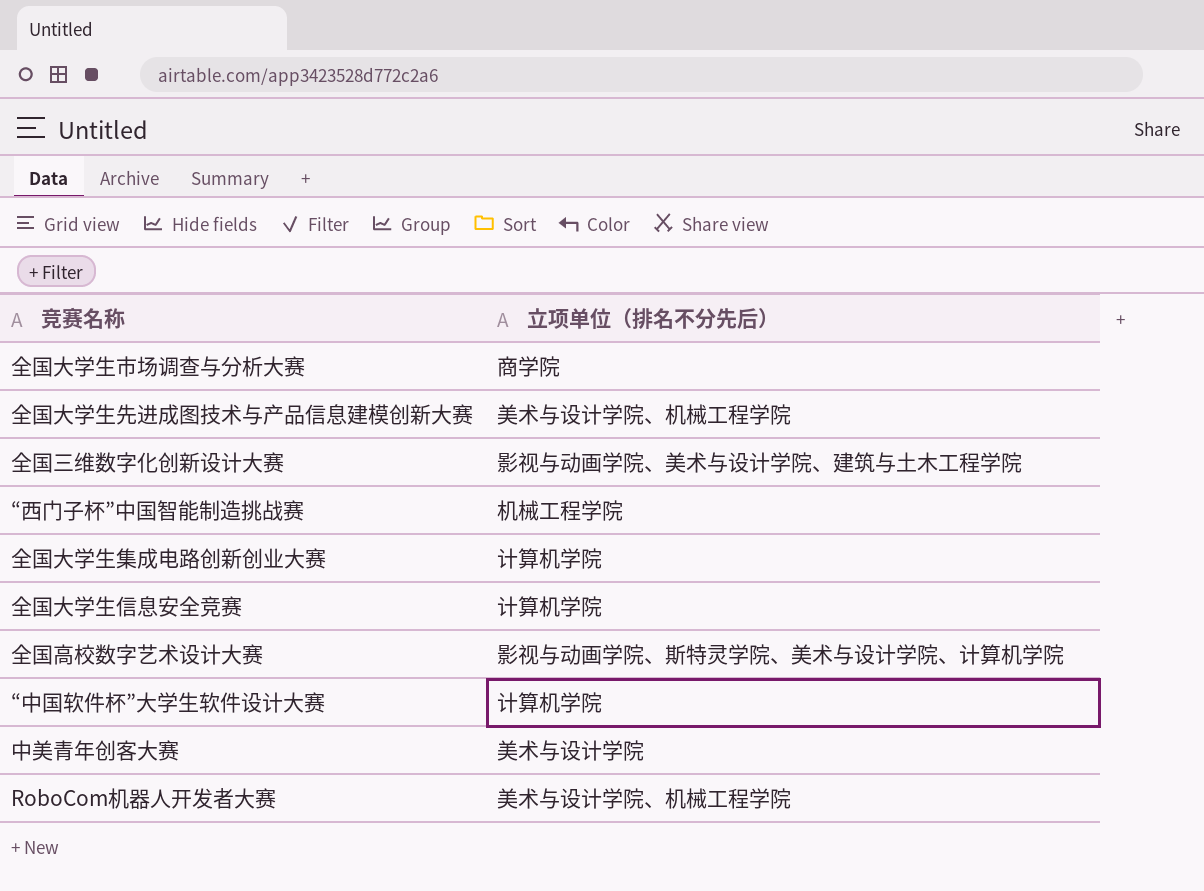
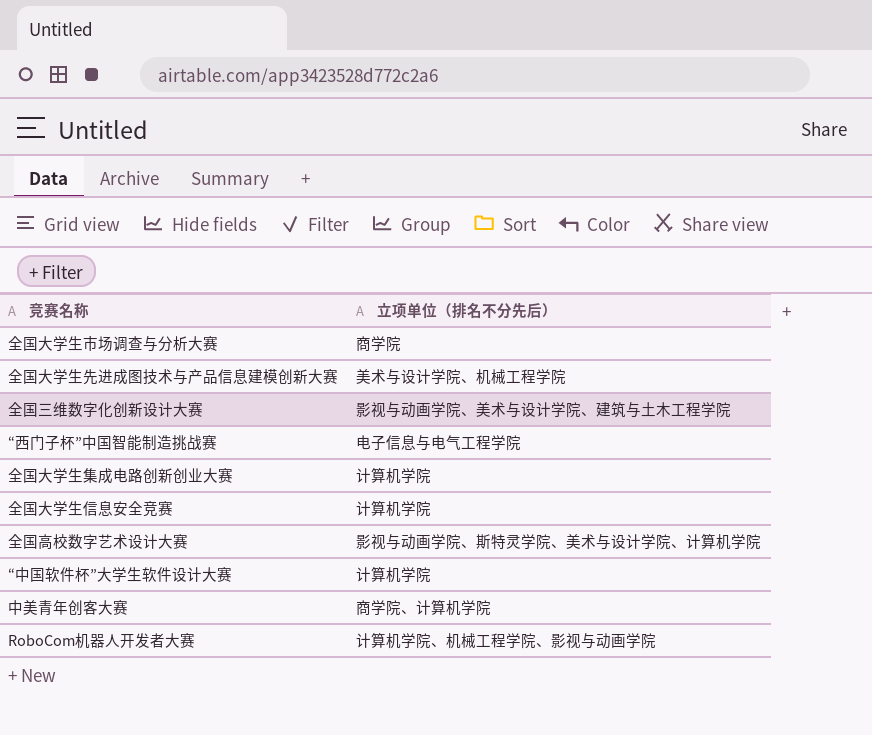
“西门子杯”中国智能制造挑战赛 | 立项单位（排名不分先后）: 机械工程学院 -> 电子信息与电气工程学院
中美青年创客大赛 | 立项单位（排名不分先后）: 美术与设计学院 -> 商学院、计算机学院
RoboCom机器人开发者大赛 | 立项单位（排名不分先后）: 美术与设计学院、机械工程学院 -> 计算机学院、机械工程学院、影视与动画学院

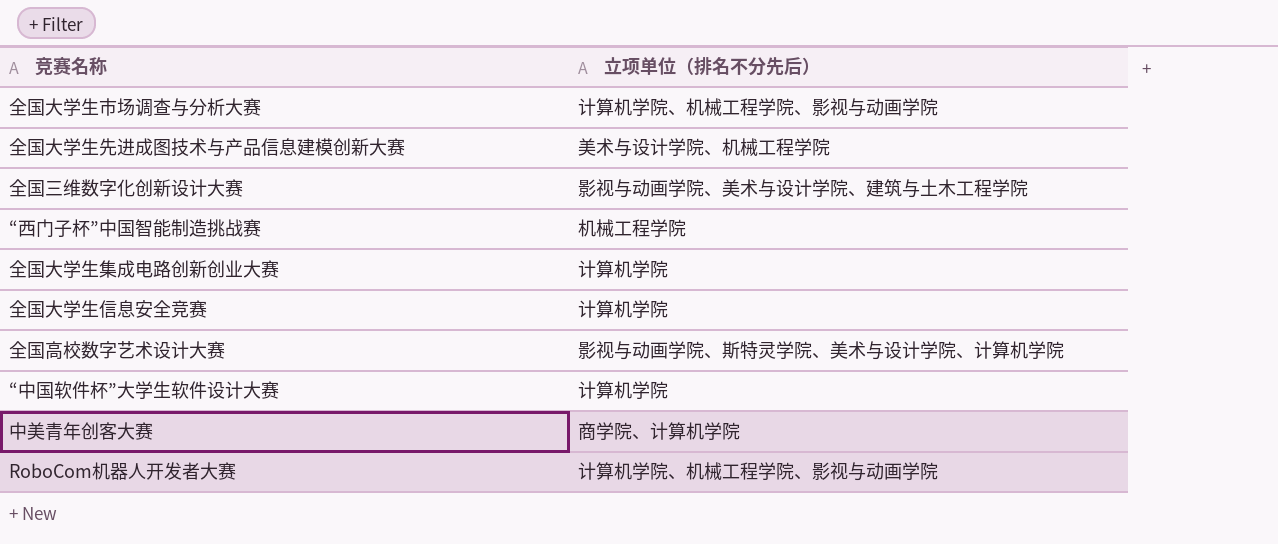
全国大学生市场调查与分析大赛 | 立项单位（排名不分先后）: 商学院 -> 计算机学院、机械工程学院、影视与动画学院
“西门子杯”中国智能制造挑战赛 | 立项单位（排名不分先后）: 电子信息与电气工程学院 -> 机械工程学院

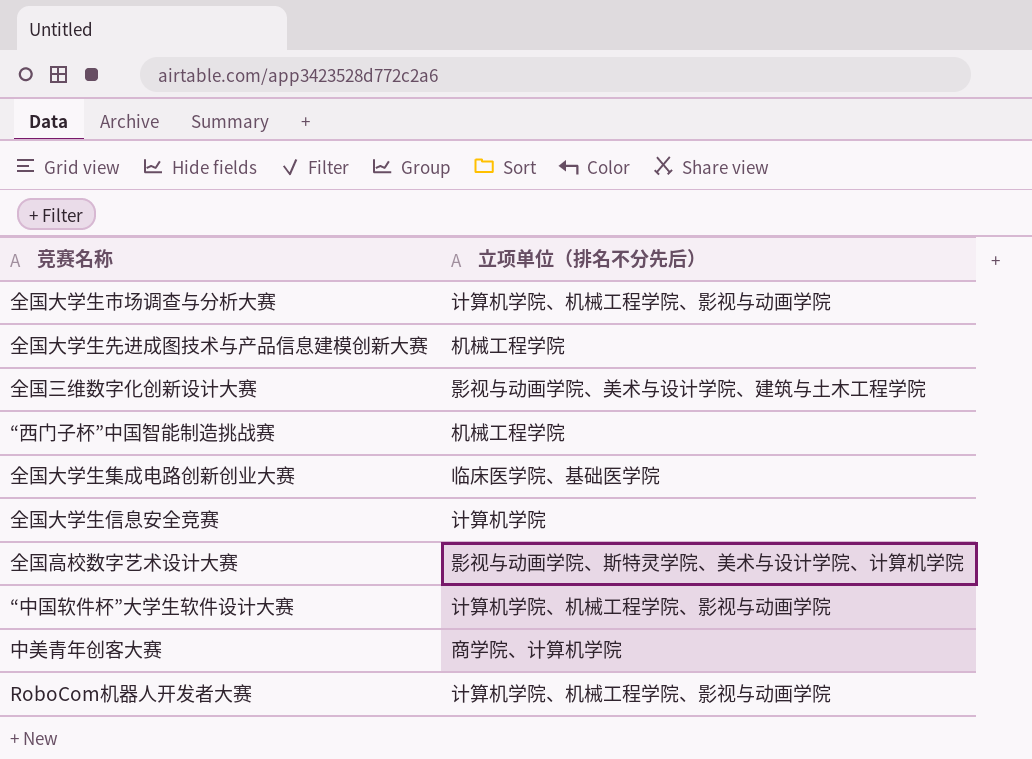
全国大学生先进成图技术与产品信息建模创新大赛 | 立项单位（排名不分先后）: 美术与设计学院、机械工程学院 -> 机械工程学院
全国大学生集成电路创新创业大赛 | 立项单位（排名不分先后）: 计算机学院 -> 临床医学院、基础医学院
“中国软件杯”大学生软件设计大赛 | 立项单位（排名不分先后）: 计算机学院 -> 计算机学院、机械工程学院、影视与动画学院

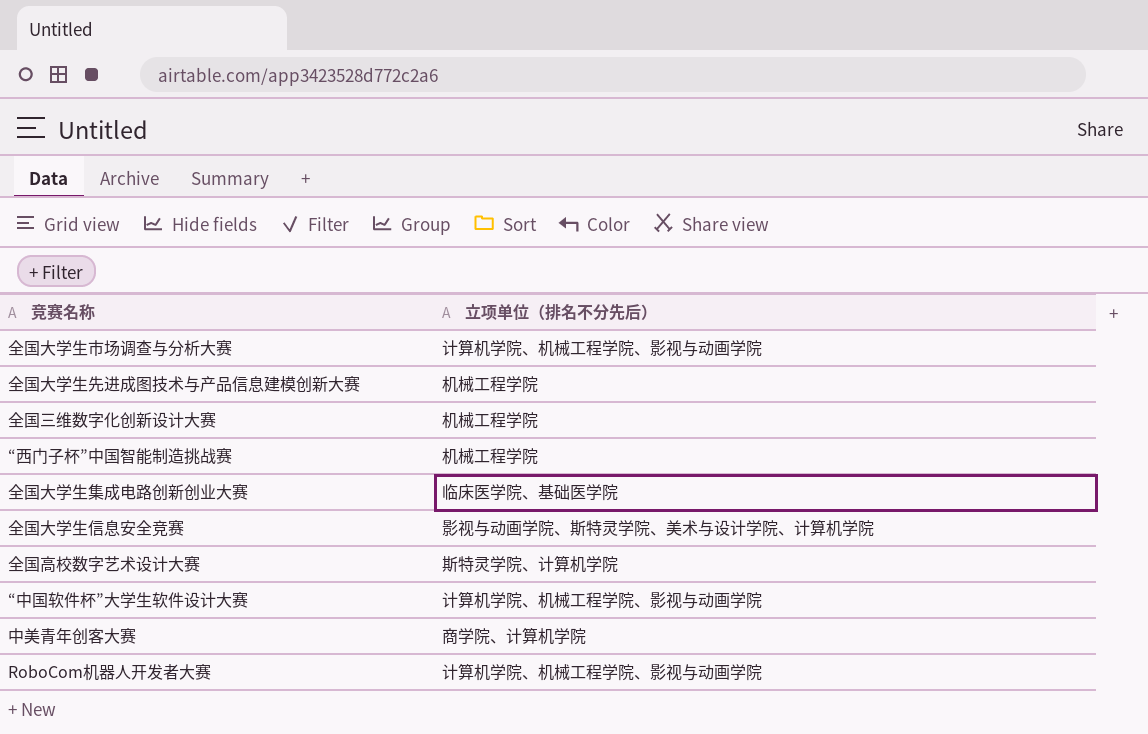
全国三维数字化创新设计大赛 | 立项单位（排名不分先后）: 影视与动画学院、美术与设计学院、建筑与土木工程学院 -> 机械工程学院
全国大学生信息安全竞赛 | 立项单位（排名不分先后）: 计算机学院 -> 影视与动画学院、斯特灵学院、美术与设计学院、计算机学院
全国高校数字艺术设计大赛 | 立项单位（排名不分先后）: 影视与动画学院、斯特灵学院、美术与设计学院、计算机学院 -> 斯特灵学院、计算机学院

